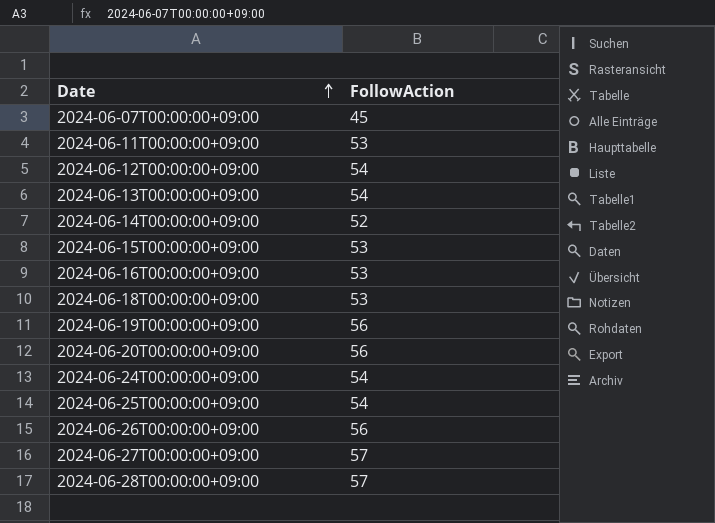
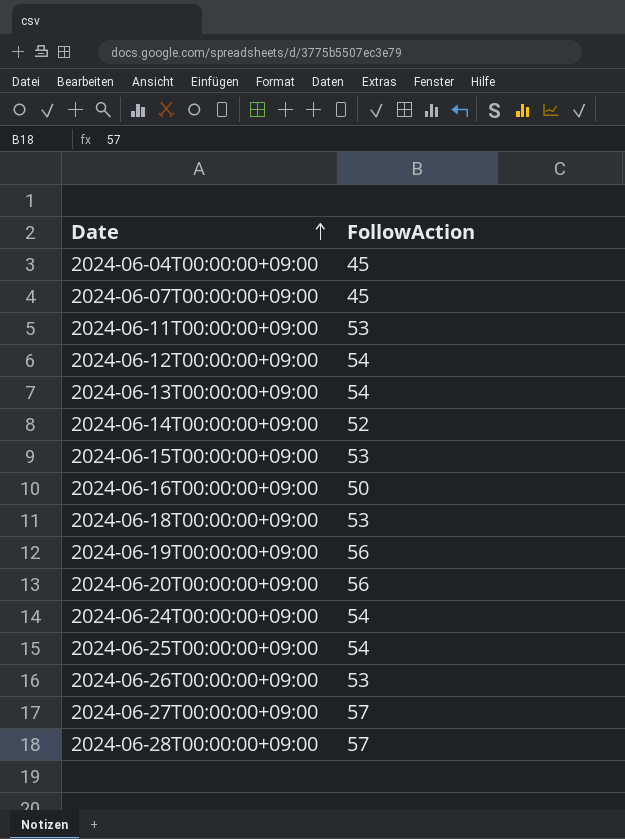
row 2024-06-04T00:00:00+09:00: none -> 45
2024-06-16T00:00:00+09:00 | FollowAction: 53 -> 50
2024-06-26T00:00:00+09:00 | FollowAction: 56 -> 53

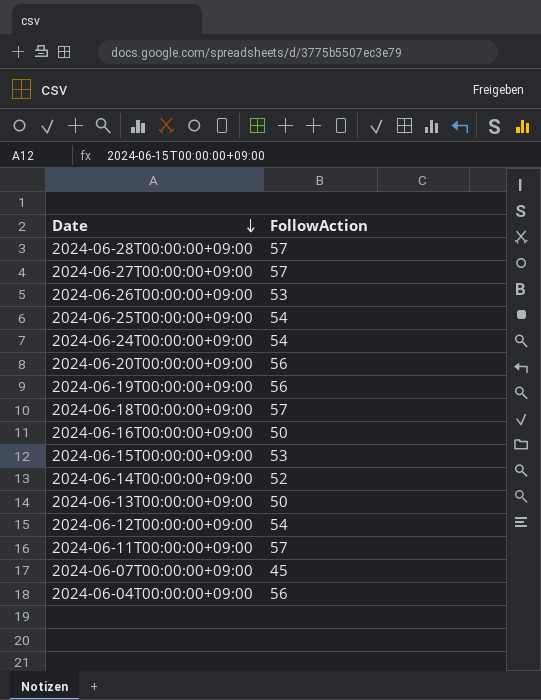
row order: Date ascending -> Date descending
2024-06-18T00:00:00+09:00 | FollowAction: 53 -> 57
2024-06-13T00:00:00+09:00 | FollowAction: 54 -> 50
2024-06-11T00:00:00+09:00 | FollowAction: 53 -> 57
2024-06-04T00:00:00+09:00 | FollowAction: 45 -> 56

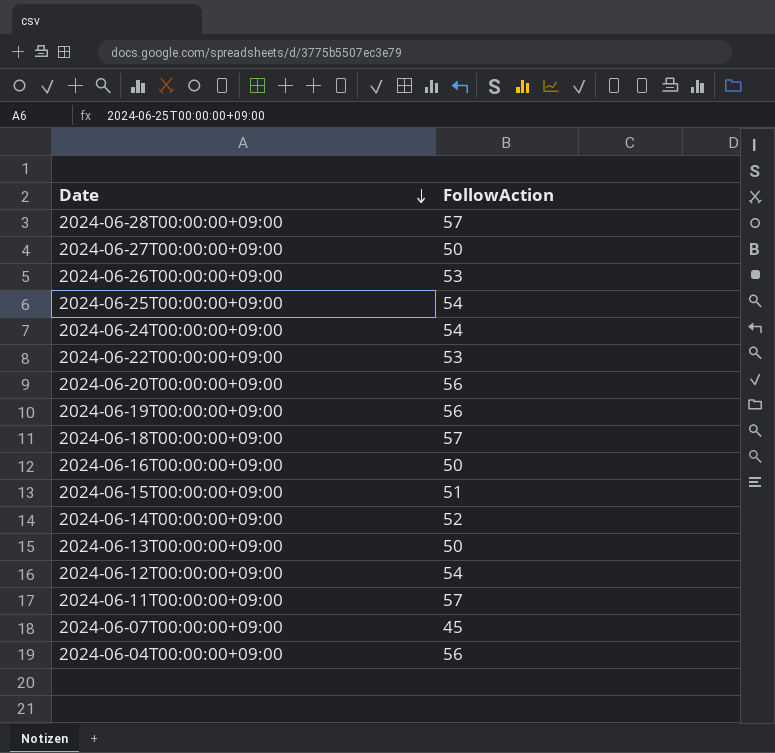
2024-06-27T00:00:00+09:00 | FollowAction: 57 -> 50
row 2024-06-22T00:00:00+09:00: none -> 53
2024-06-15T00:00:00+09:00 | FollowAction: 53 -> 51

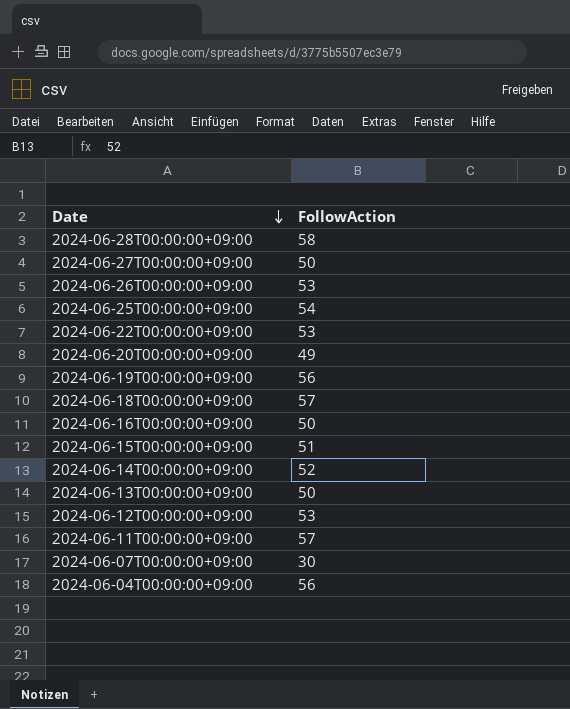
row 2024-06-24T00:00:00+09:00: 54 -> none
2024-06-28T00:00:00+09:00 | FollowAction: 57 -> 58
2024-06-20T00:00:00+09:00 | FollowAction: 56 -> 49
2024-06-12T00:00:00+09:00 | FollowAction: 54 -> 53
2024-06-07T00:00:00+09:00 | FollowAction: 45 -> 30

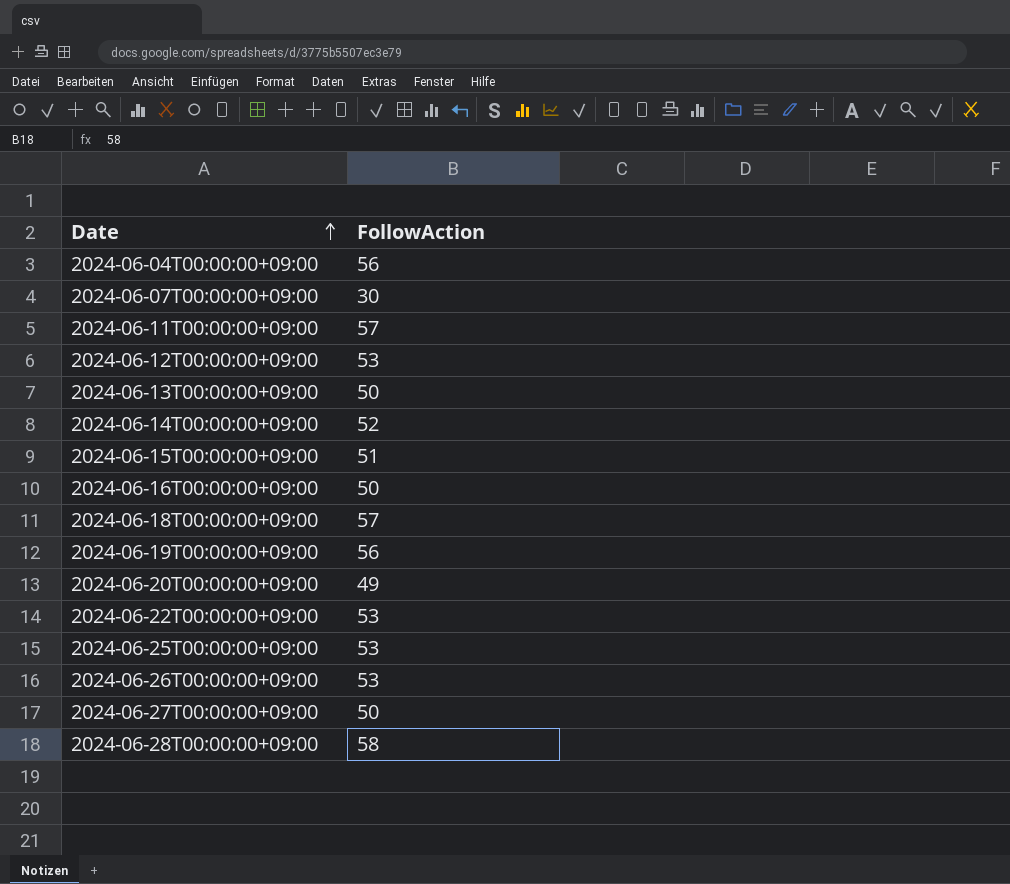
row order: Date descending -> Date ascending
2024-06-25T00:00:00+09:00 | FollowAction: 54 -> 53

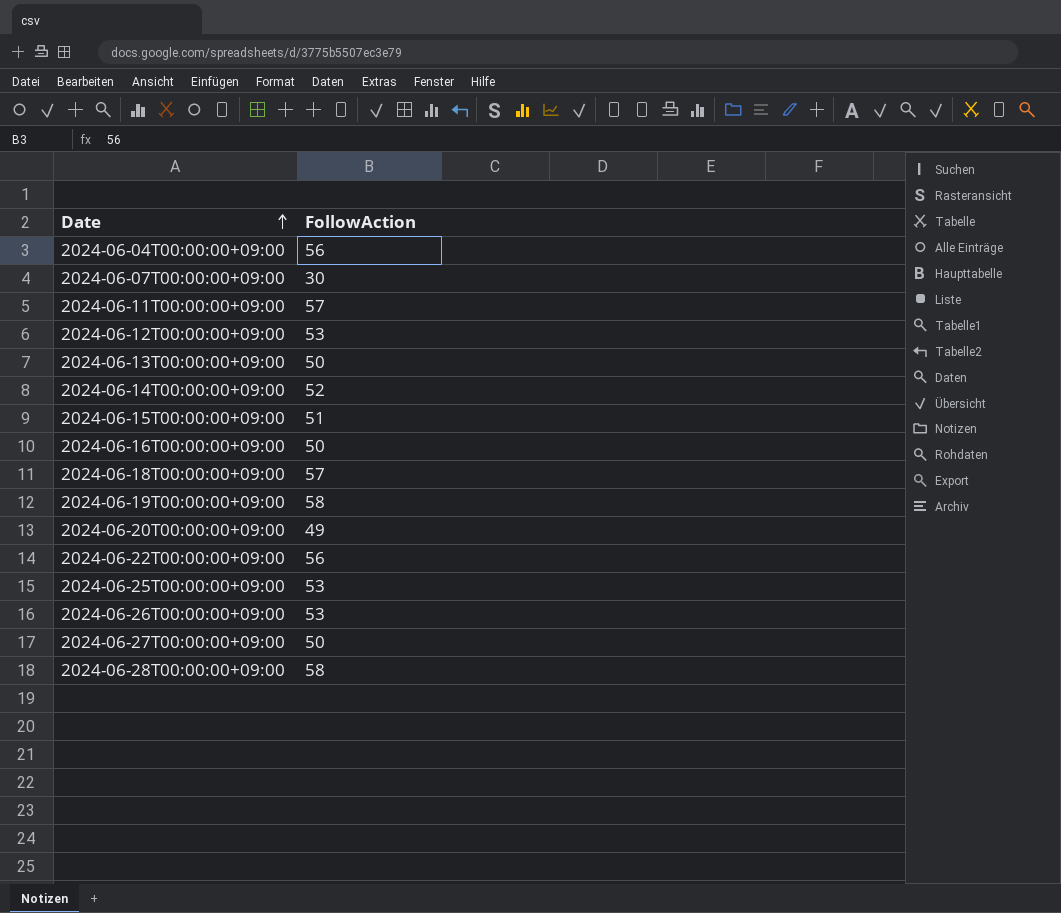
2024-06-19T00:00:00+09:00 | FollowAction: 56 -> 58
2024-06-22T00:00:00+09:00 | FollowAction: 53 -> 56

